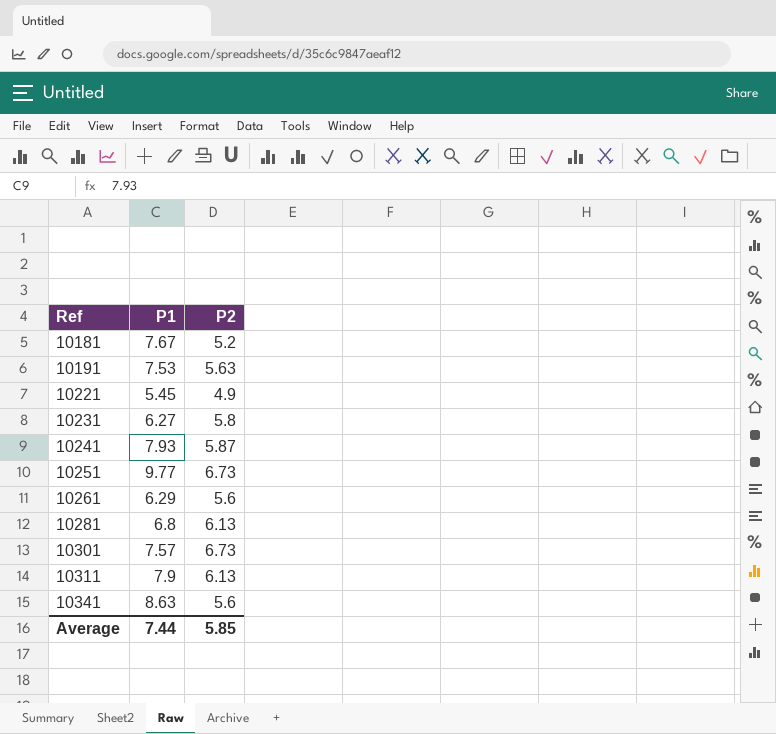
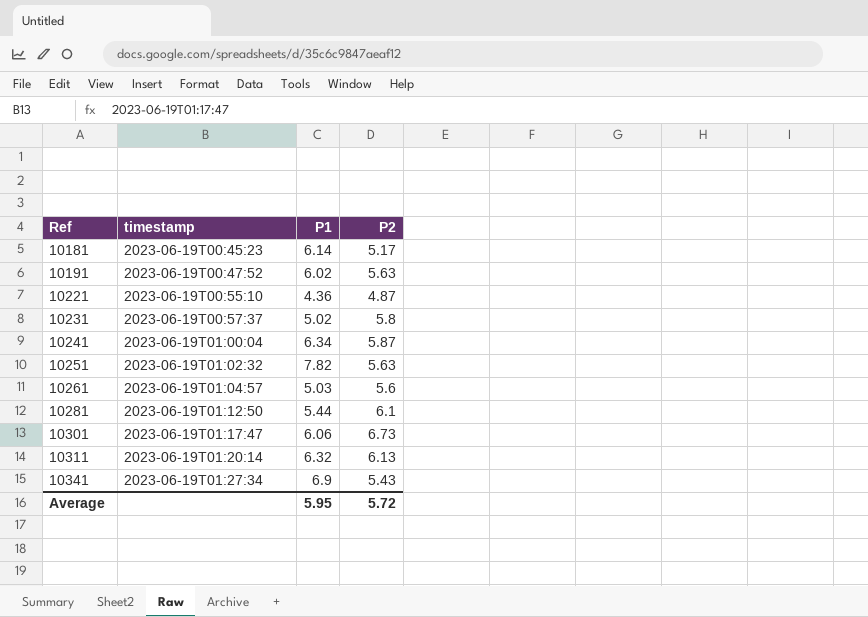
column timestamp | position: none -> 2
10181 | P1: 7.67 -> 6.14
10181 | P2: 5.2 -> 5.17
10191 | P1: 7.53 -> 6.02
10221 | P1: 5.45 -> 4.36
10221 | P2: 4.9 -> 4.87
10231 | P1: 6.27 -> 5.02
10241 | P1: 7.93 -> 6.34
10251 | P1: 9.77 -> 7.82
10251 | P2: 6.73 -> 5.63
10261 | P1: 6.29 -> 5.03
10281 | P1: 6.8 -> 5.44
10281 | P2: 6.13 -> 6.1
10301 | P1: 7.57 -> 6.06
10311 | P1: 7.9 -> 6.32
10341 | P1: 8.63 -> 6.9
10341 | P2: 5.6 -> 5.43
Average | P1: 7.44 -> 5.95
Average | P2: 5.85 -> 5.72

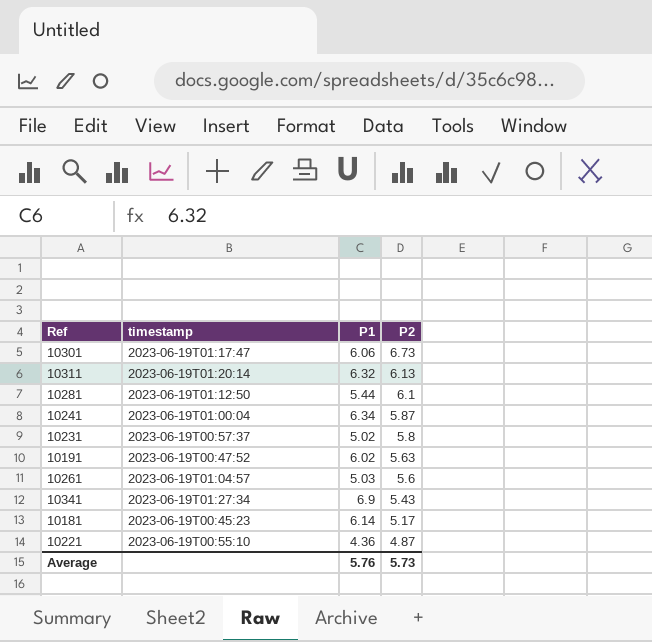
row order: Ref ascending -> P2 descending
row 10251: 2023-06-19T01:02:32 | 7.82 | 5.63 -> none
Average | P1: 5.95 -> 5.76
Average | P2: 5.72 -> 5.73

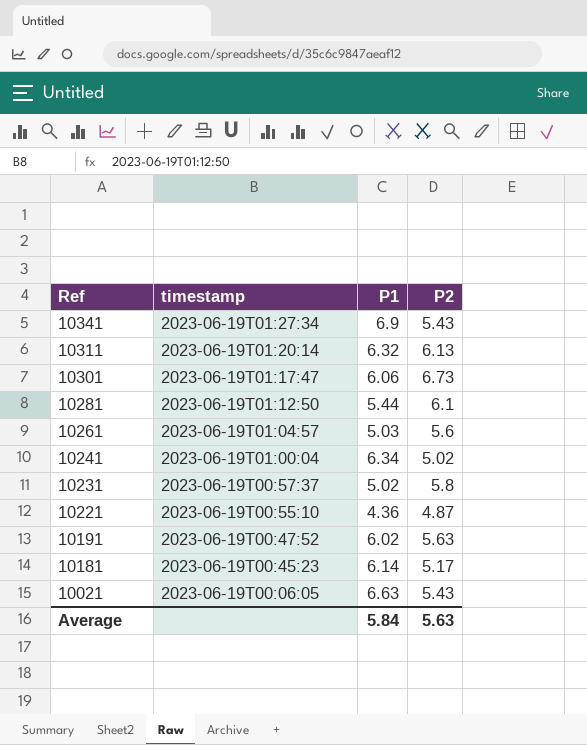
row order: P2 descending -> Ref descending
10241 | P2: 5.87 -> 5.02
row 10021: none -> 2023-06-19T00:06:05 | 6.63 | 5.43
Average | P1: 5.76 -> 5.84
Average | P2: 5.73 -> 5.63

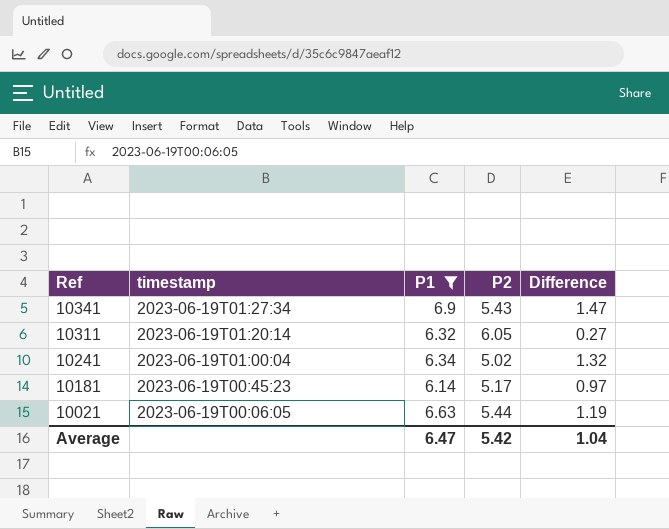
filter: none -> P1 >= 6.14
column Difference | formula: none -> [P1] - [P2]
10311 | P2: 6.13 -> 6.05
10021 | P2: 5.43 -> 5.44
Average | P1: 5.84 -> 6.47
Average | P2: 5.63 -> 5.42

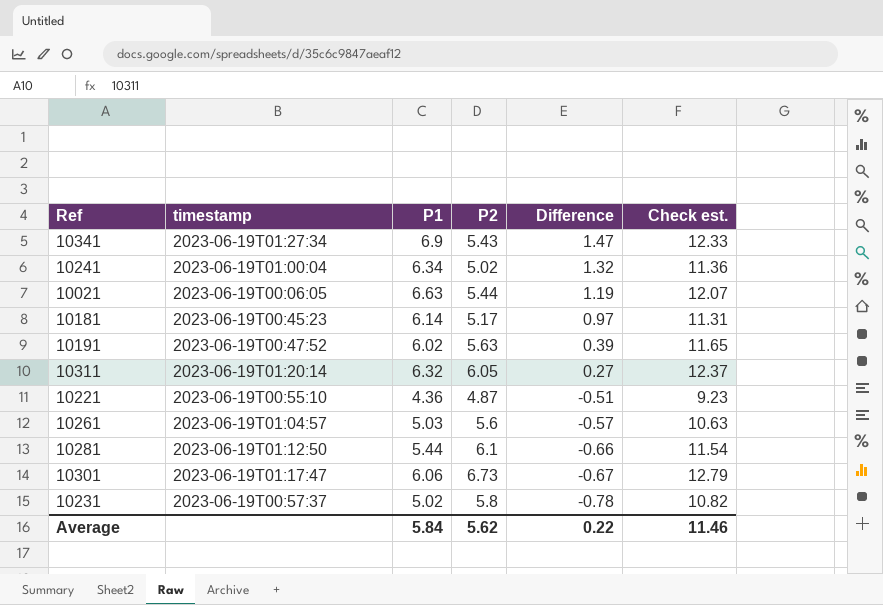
filter: P1 >= 6.14 -> none
row order: Ref descending -> Difference descending
column Check est. | formula: none -> [P1] + [P2]
Average | P1: 6.47 -> 5.84
Average | P2: 5.42 -> 5.62
Average | Difference: 1.04 -> 0.22

